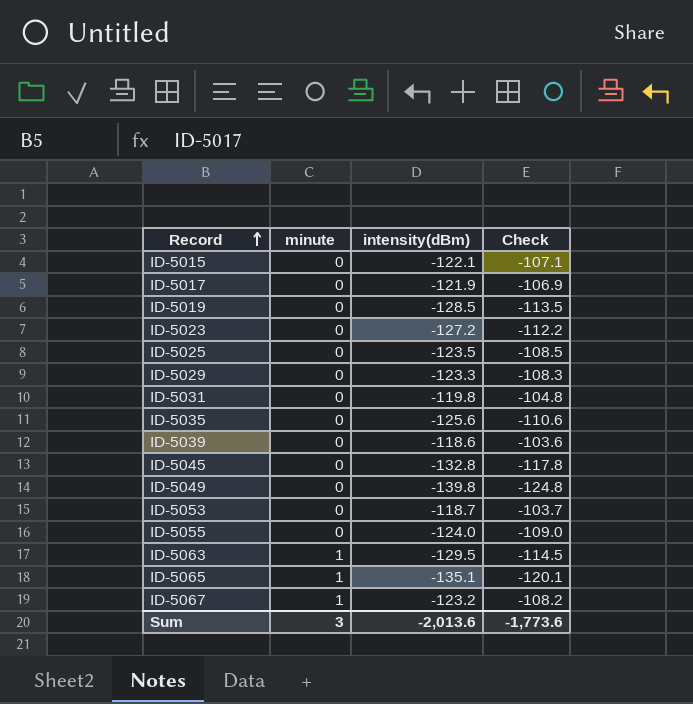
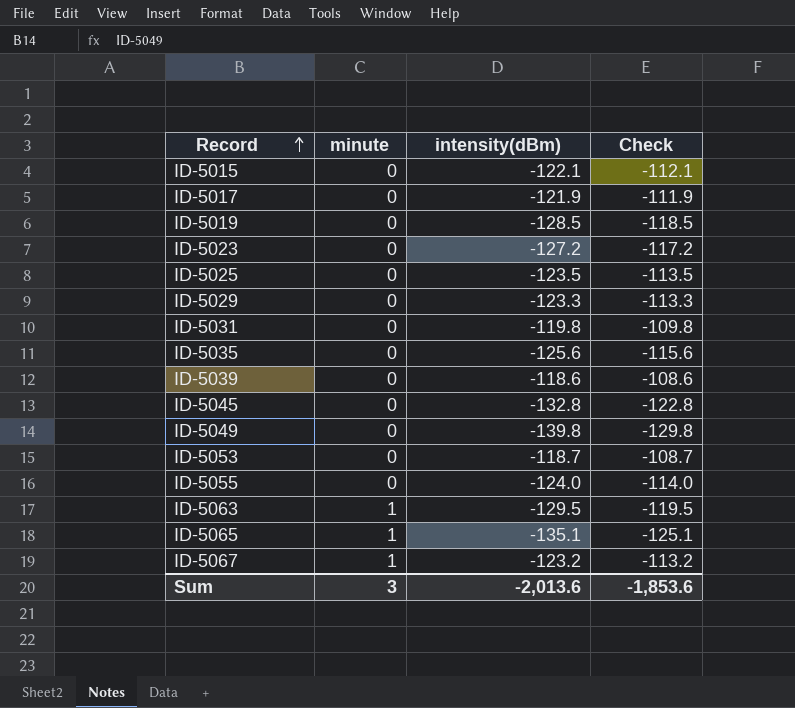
column Check | formula: [intensity(dBm)] + 15 -> [intensity(dBm)] + 10
Sum | Check: -1,773.6 -> -1,853.6

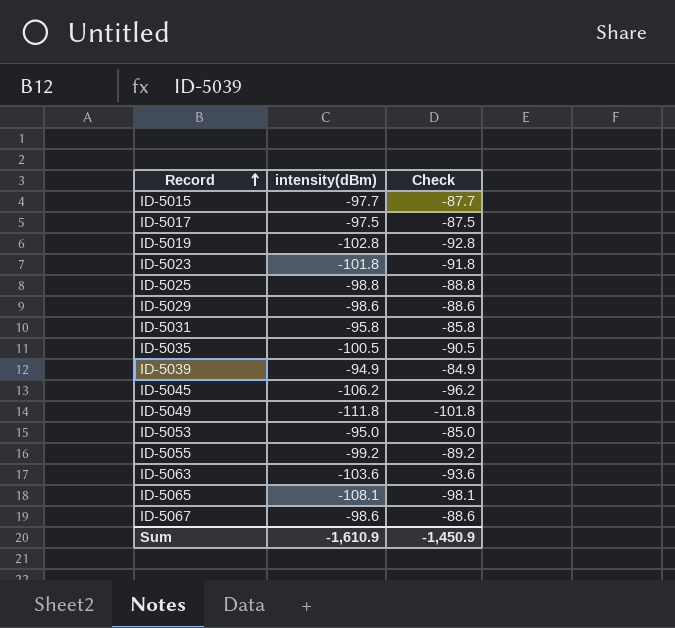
column minute | position: 2 -> none
ID-5015 | intensity(dBm): -122.1 -> -97.7
ID-5015 | Check: -112.1 -> -87.7
ID-5017 | intensity(dBm): -121.9 -> -97.5
ID-5017 | Check: -111.9 -> -87.5
ID-5019 | intensity(dBm): -128.5 -> -102.8
ID-5019 | Check: -118.5 -> -92.8
ID-5023 | intensity(dBm): -127.2 -> -101.8
ID-5023 | Check: -117.2 -> -91.8
ID-5025 | intensity(dBm): -123.5 -> -98.8
ID-5025 | Check: -113.5 -> -88.8
ID-5029 | intensity(dBm): -123.3 -> -98.6
ID-5029 | Check: -113.3 -> -88.6
ID-5031 | intensity(dBm): -119.8 -> -95.8
ID-5031 | Check: -109.8 -> -85.8
ID-5035 | intensity(dBm): -125.6 -> -100.5
ID-5035 | Check: -115.6 -> -90.5
ID-5039 | intensity(dBm): -118.6 -> -94.9
ID-5039 | Check: -108.6 -> -84.9
ID-5045 | intensity(dBm): -132.8 -> -106.2
ID-5045 | Check: -122.8 -> -96.2
ID-5049 | intensity(dBm): -139.8 -> -111.8
ID-5049 | Check: -129.8 -> -101.8
ID-5053 | intensity(dBm): -118.7 -> -95.0
ID-5053 | Check: -108.7 -> -85.0
ID-5055 | intensity(dBm): -124.0 -> -99.2
ID-5055 | Check: -114.0 -> -89.2
ID-5063 | intensity(dBm): -129.5 -> -103.6
ID-5063 | Check: -119.5 -> -93.6
ID-5065 | intensity(dBm): -135.1 -> -108.1
ID-5065 | Check: -125.1 -> -98.1
ID-5067 | intensity(dBm): -123.2 -> -98.6
ID-5067 | Check: -113.2 -> -88.6
Sum | intensity(dBm): -2,013.6 -> -1,610.9
Sum | Check: -1,853.6 -> -1,450.9

